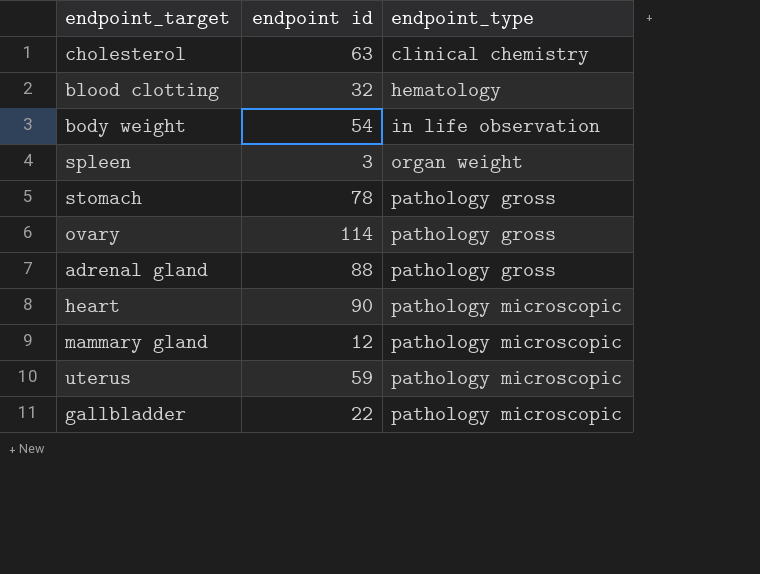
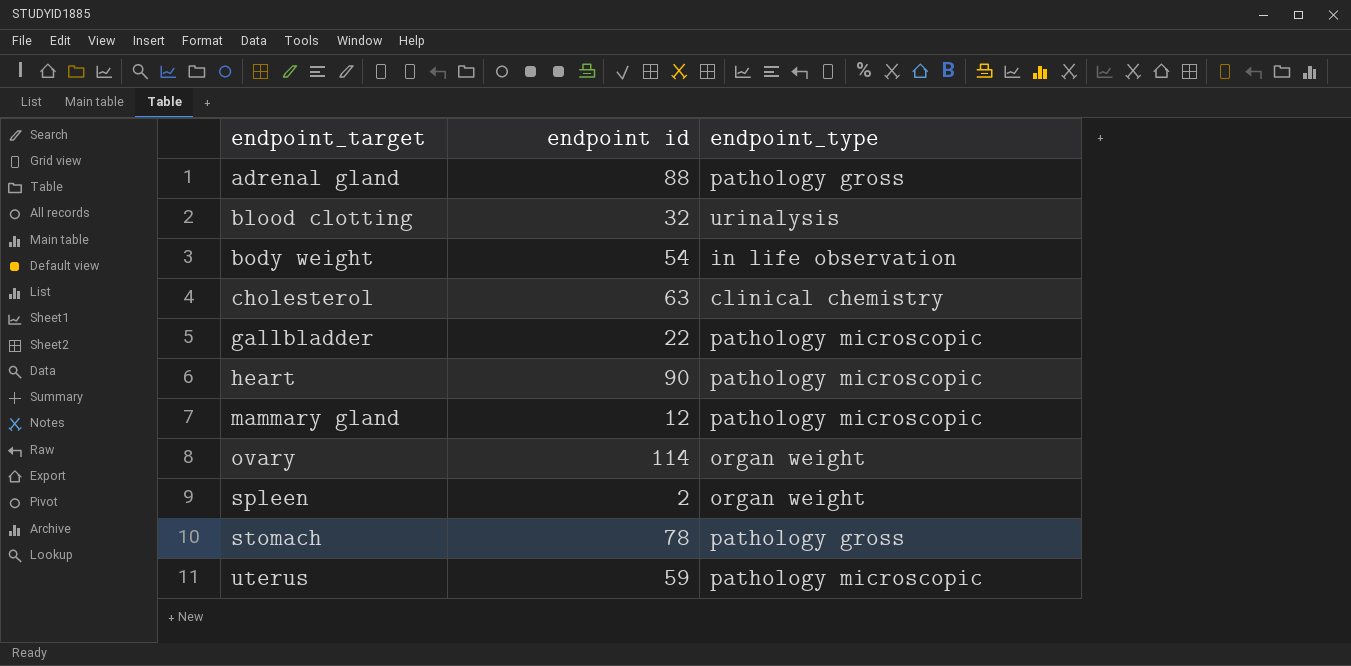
row order: endpoint_type ascending -> endpoint_target ascending
blood clotting | endpoint_type: hematology -> urinalysis
ovary | endpoint_type: pathology gross -> organ weight
spleen | endpoint id: 3 -> 2

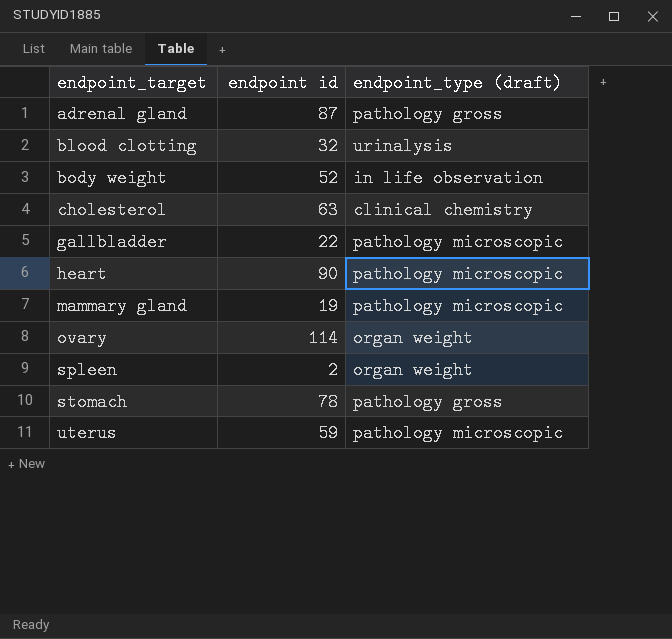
column name: endpoint_type -> endpoint_type (draft)
adrenal gland | endpoint id: 88 -> 87
body weight | endpoint id: 54 -> 52
mammary gland | endpoint id: 12 -> 19

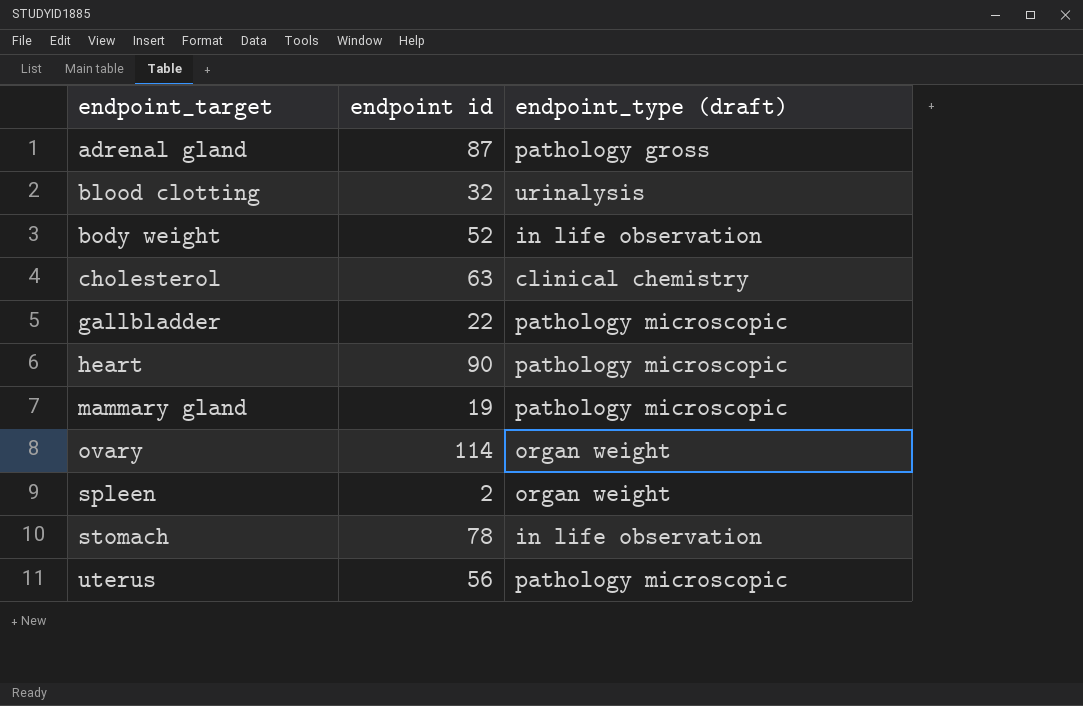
stomach | endpoint_type (draft): pathology gross -> in life observation
uterus | endpoint id: 59 -> 56

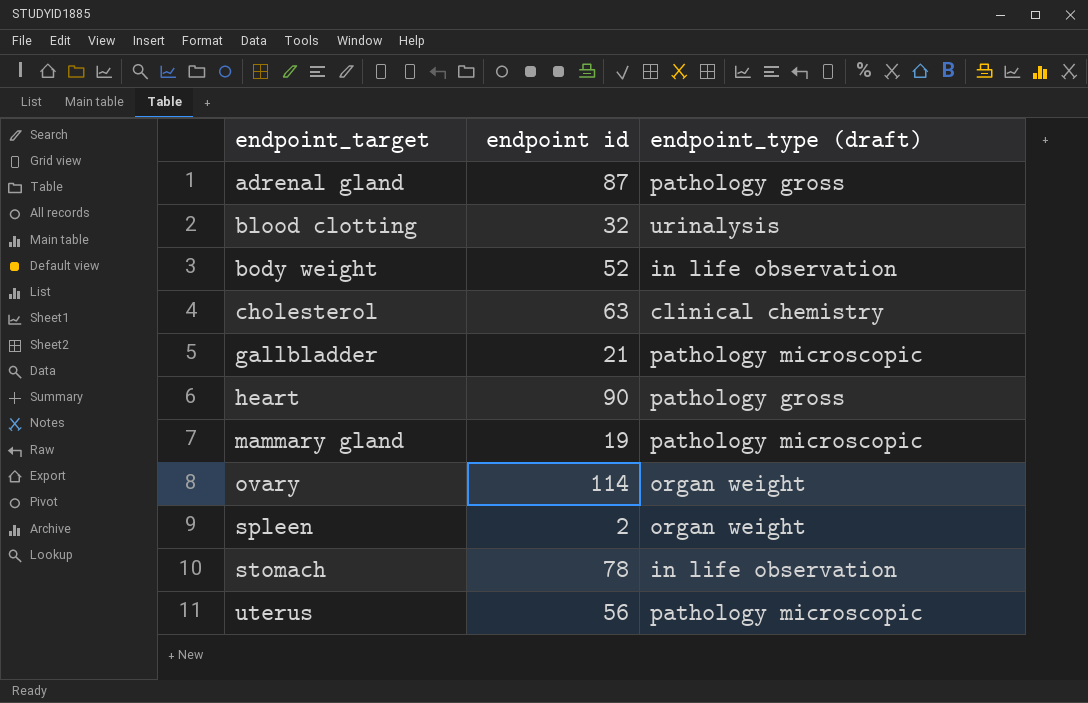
gallbladder | endpoint id: 22 -> 21
heart | endpoint_type (draft): pathology microscopic -> pathology gross

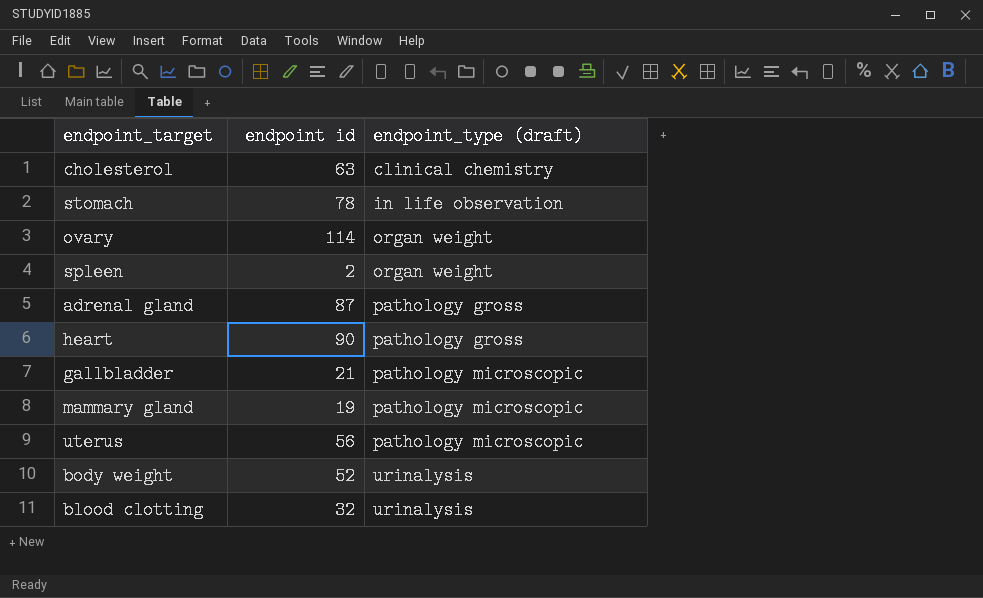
row order: endpoint_target ascending -> endpoint_type (draft) ascending
body weight | endpoint_type (draft): in life observation -> urinalysis

